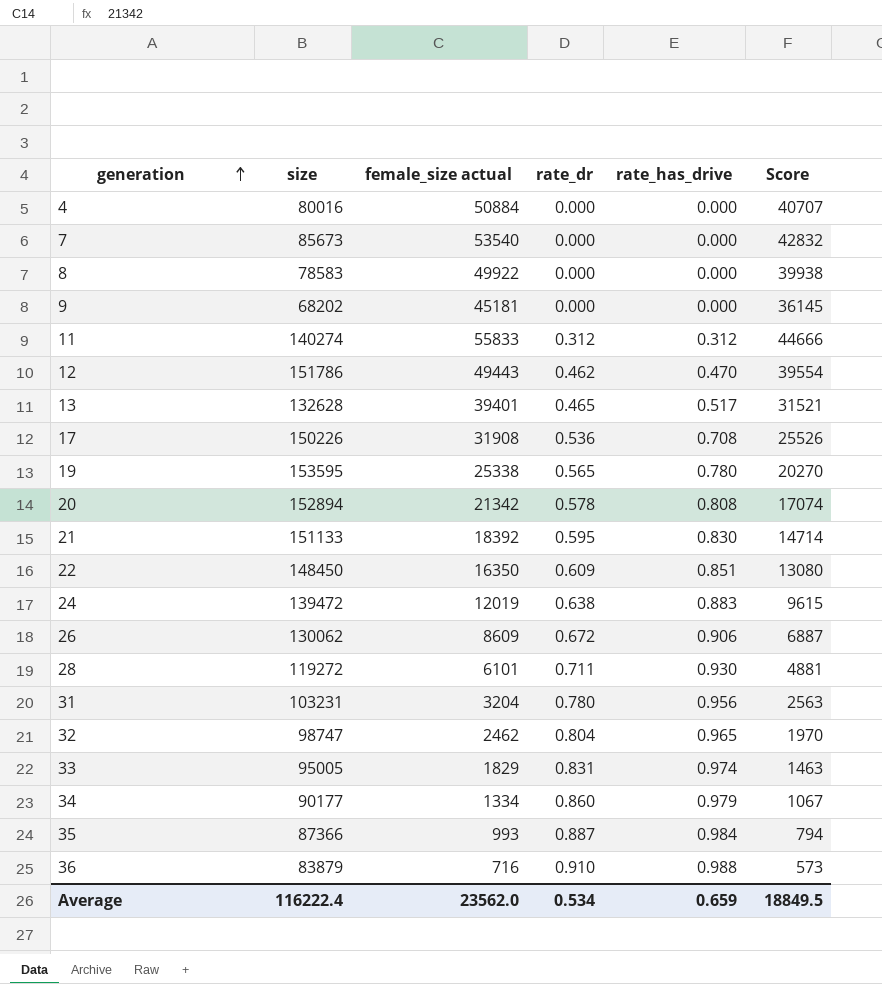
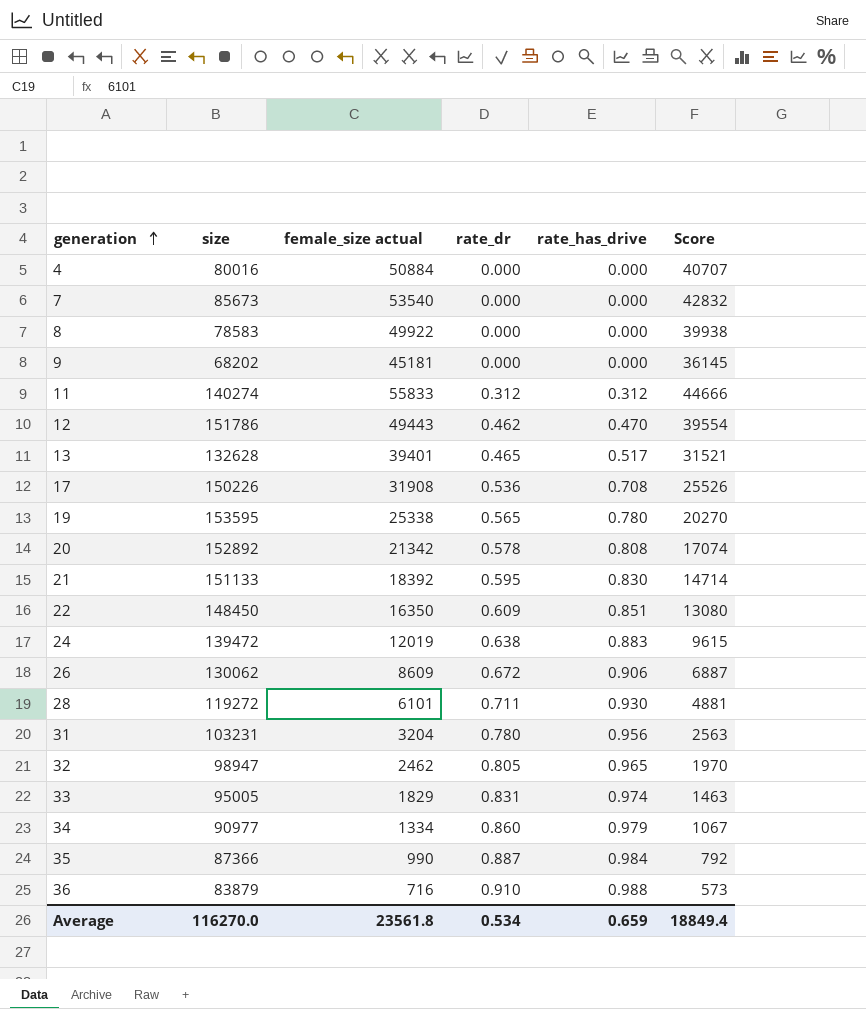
20 | size: 152894 -> 152892
32 | size: 98747 -> 98947
32 | rate_dr: 0.804 -> 0.805
34 | size: 90177 -> 90977
35 | female_size actual: 993 -> 990
35 | Score: 794 -> 792
Average | size: 116222.4 -> 116270.0
Average | female_size actual: 23562.0 -> 23561.8
Average | Score: 18849.5 -> 18849.4

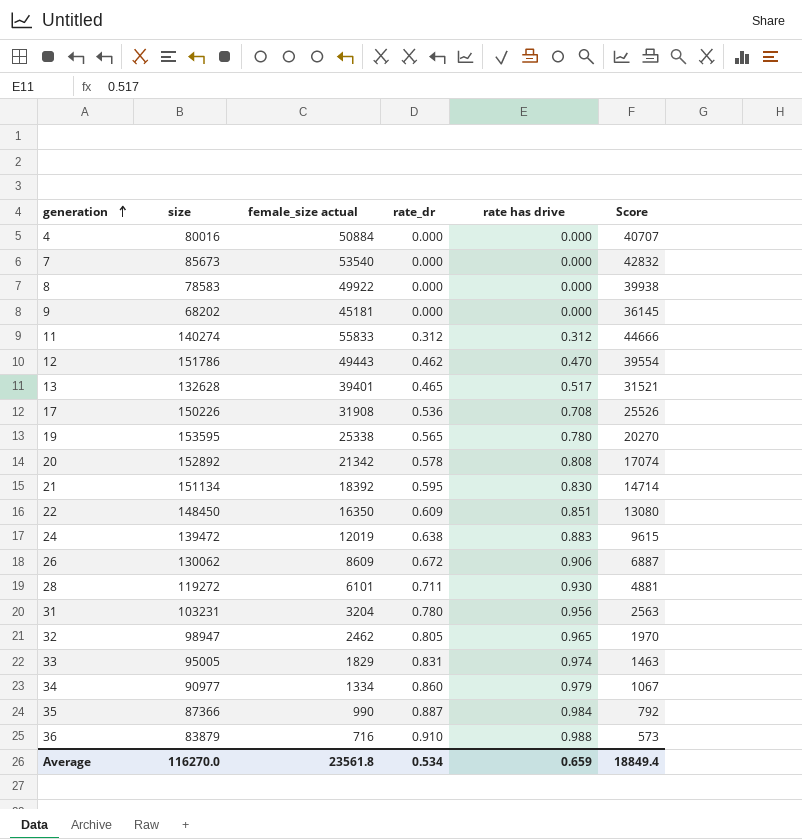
column name: rate_has_drive -> rate has drive
21 | size: 151133 -> 151134

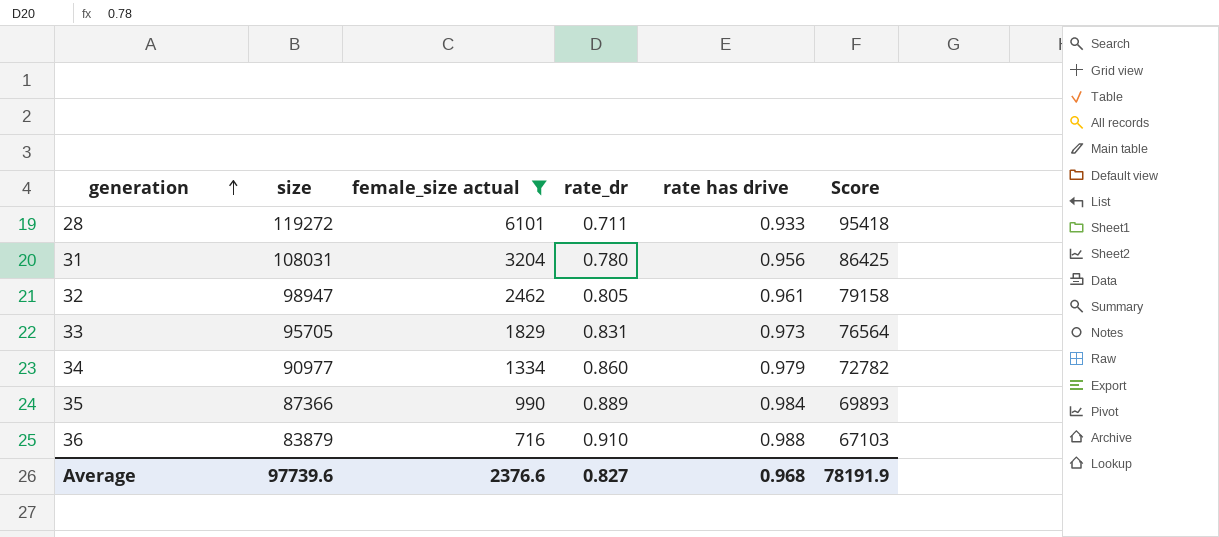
filter: none -> female_size actual <= 6101
column Score | formula: [female_size actual] * 0.8 -> [size] * 0.8
28 | rate has drive: 0.930 -> 0.933
31 | size: 103231 -> 108031
32 | rate has drive: 0.965 -> 0.961
33 | size: 95005 -> 95705
33 | rate has drive: 0.974 -> 0.973
35 | rate_dr: 0.887 -> 0.889
Average | size: 116270.0 -> 97739.6
Average | female_size actual: 23561.8 -> 2376.6
Average | rate_dr: 0.534 -> 0.827
Average | rate has drive: 0.659 -> 0.968
Average | Score: 18849.4 -> 78191.9

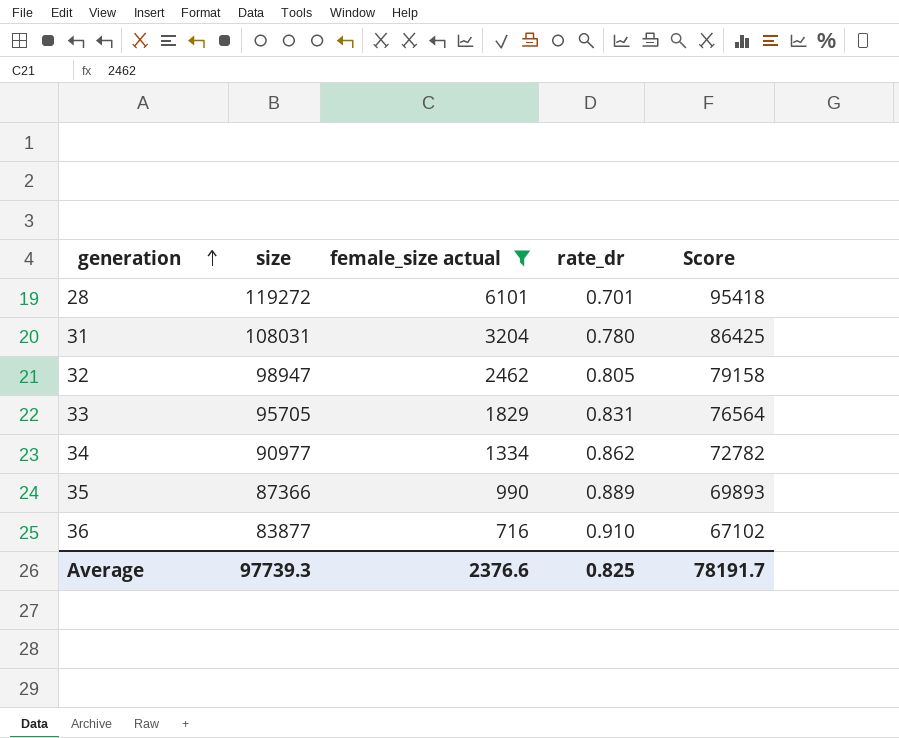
column rate has drive | position: 5 -> none
28 | rate_dr: 0.711 -> 0.701
34 | rate_dr: 0.860 -> 0.862
36 | size: 83879 -> 83877
36 | Score: 67103 -> 67102
Average | size: 97739.6 -> 97739.3
Average | rate_dr: 0.827 -> 0.825
Average | Score: 78191.9 -> 78191.7

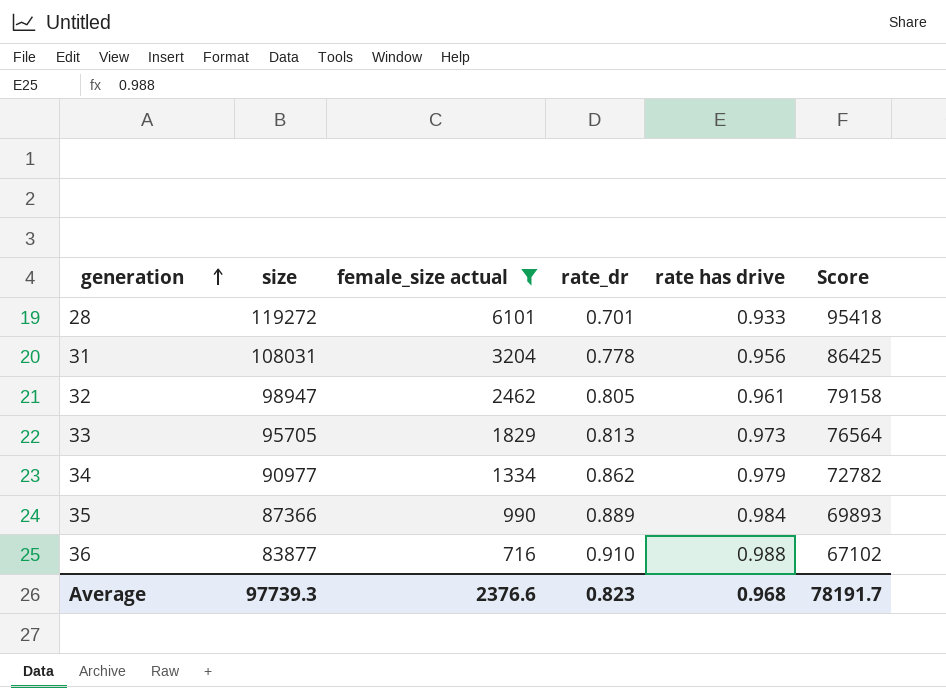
column rate has drive | position: none -> 5
31 | rate_dr: 0.780 -> 0.778
33 | rate_dr: 0.831 -> 0.813
Average | rate_dr: 0.825 -> 0.823

